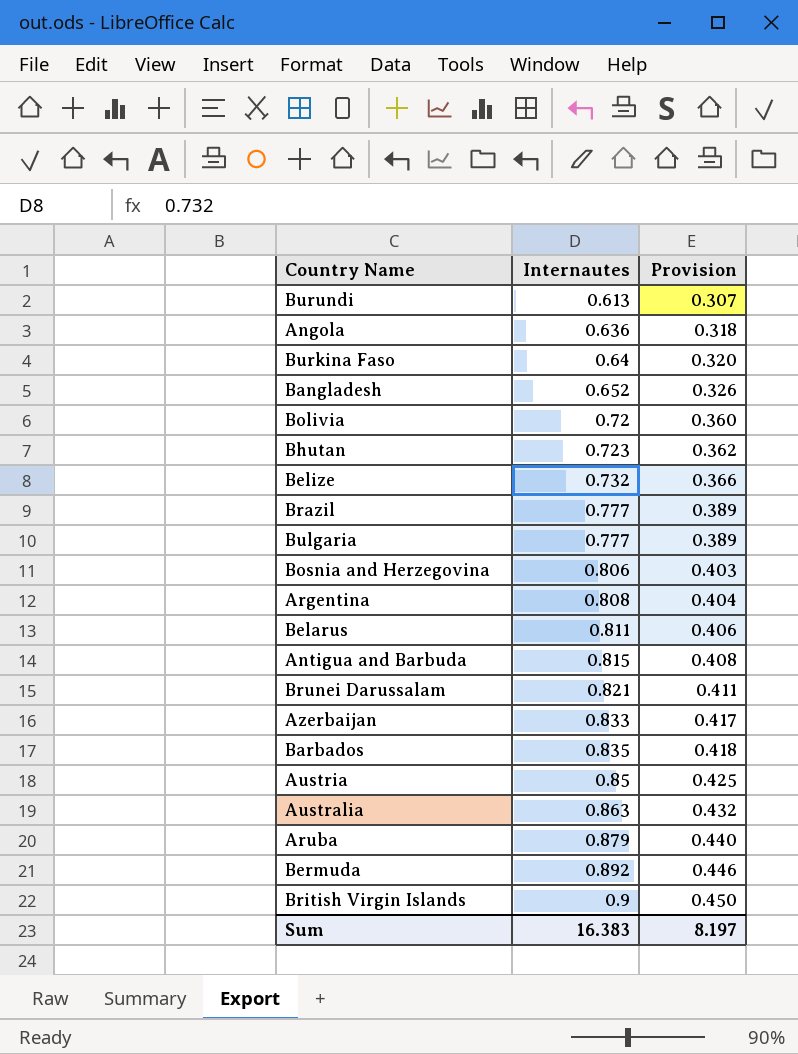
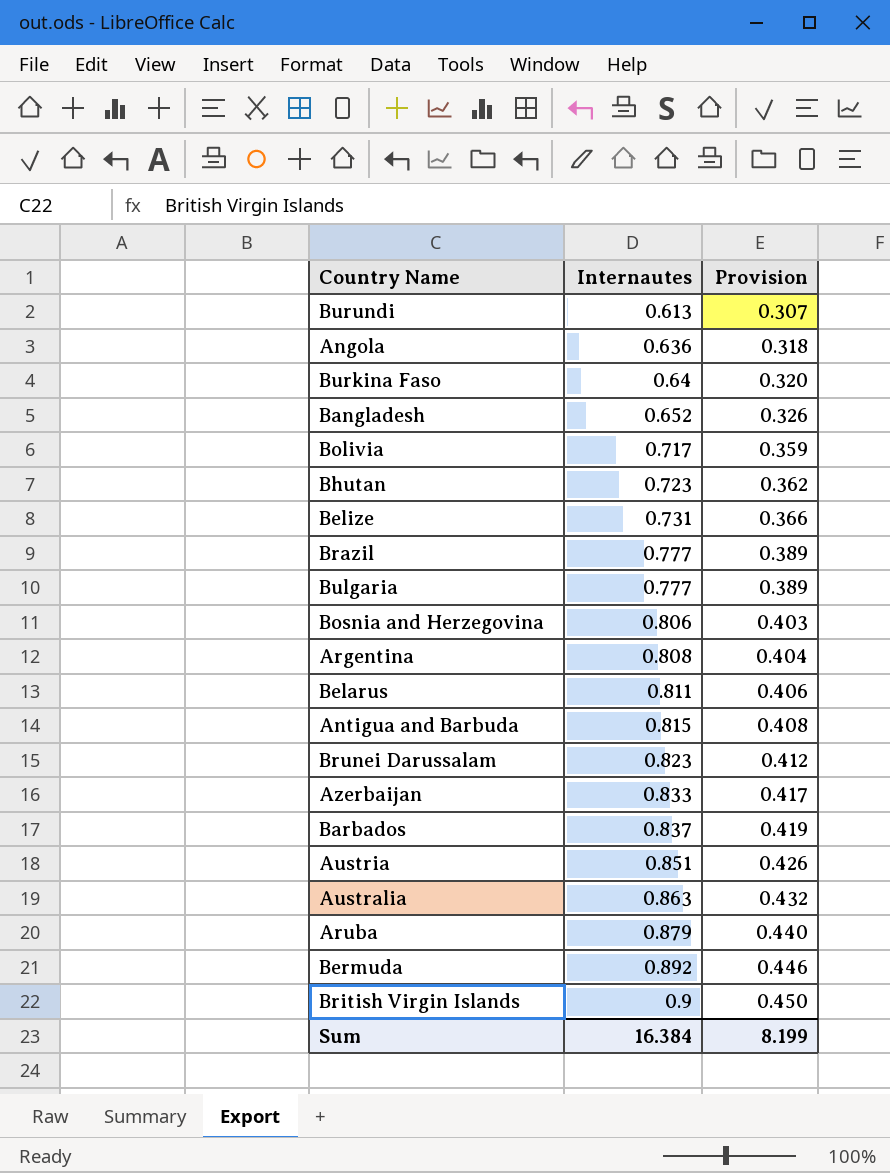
Bolivia | Internautes: 0.72 -> 0.717
Bolivia | Provision: 0.360 -> 0.359
Belize | Internautes: 0.732 -> 0.731
Brunei Darussalam | Internautes: 0.821 -> 0.823
Brunei Darussalam | Provision: 0.411 -> 0.412
Barbados | Internautes: 0.835 -> 0.837
Barbados | Provision: 0.418 -> 0.419
Austria | Internautes: 0.85 -> 0.851
Austria | Provision: 0.425 -> 0.426
Sum | Internautes: 16.383 -> 16.384
Sum | Provision: 8.197 -> 8.199

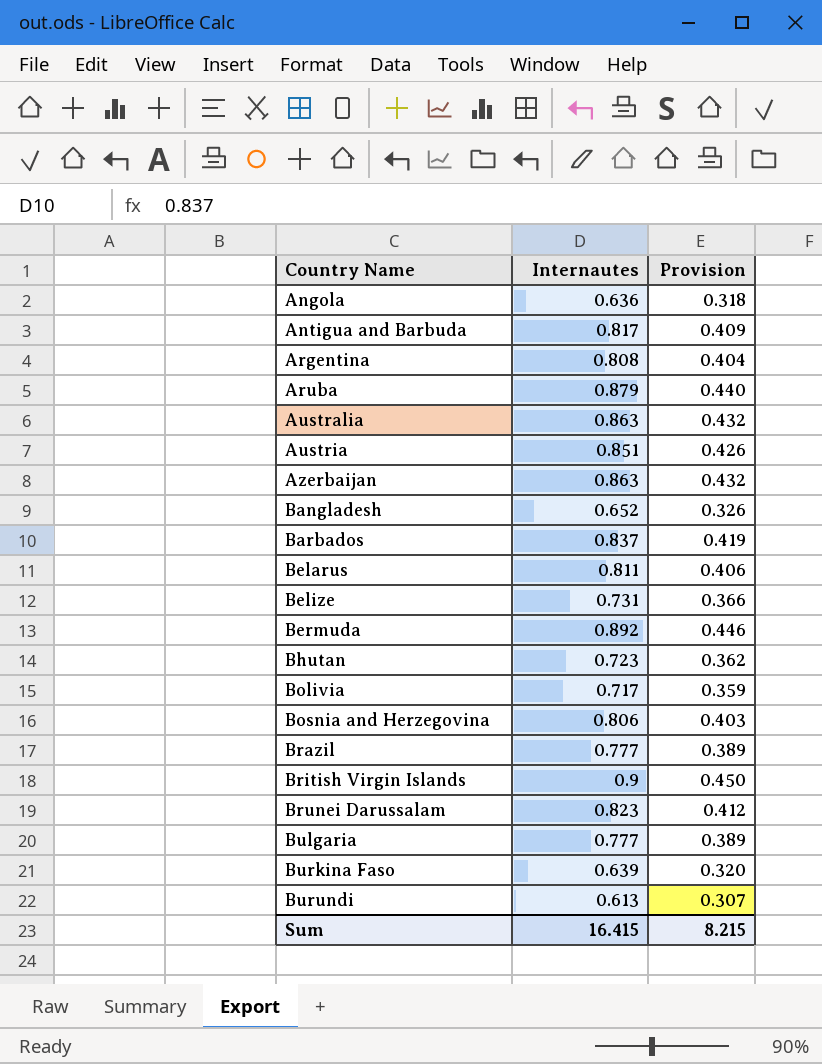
row order: Internautes ascending -> Country Name ascending
Antigua and Barbuda | Internautes: 0.815 -> 0.817
Antigua and Barbuda | Provision: 0.408 -> 0.409
Azerbaijan | Internautes: 0.833 -> 0.863
Azerbaijan | Provision: 0.417 -> 0.432
Burkina Faso | Internautes: 0.64 -> 0.639
Sum | Internautes: 16.384 -> 16.415
Sum | Provision: 8.199 -> 8.215

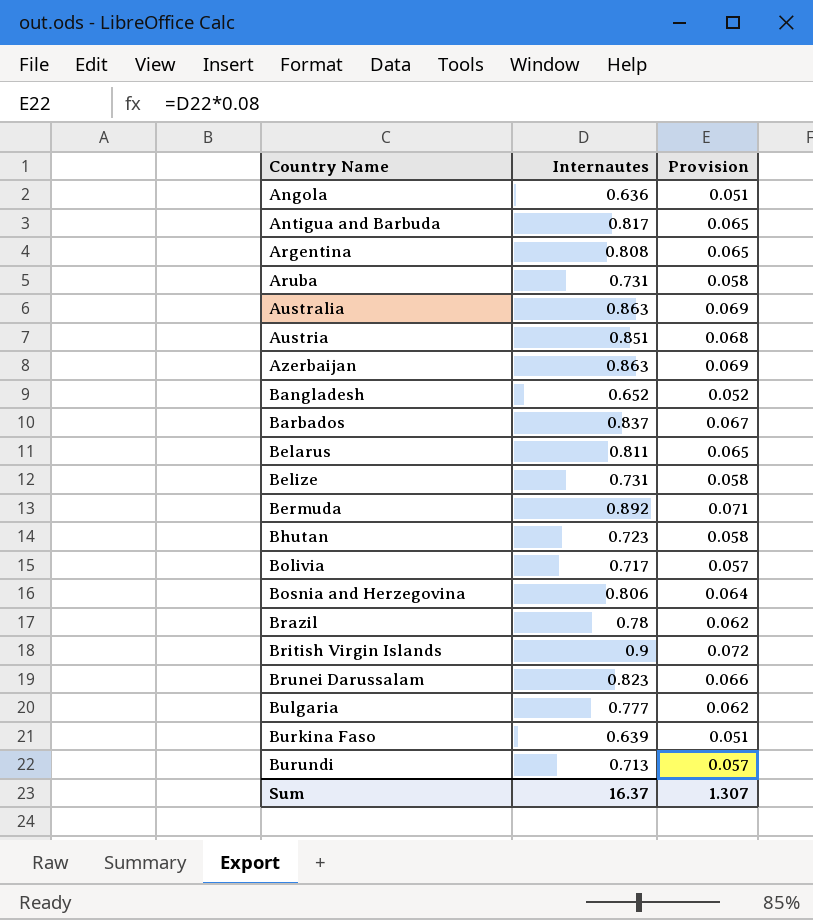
column Provision | formula: [Internautes] * 0.5 -> [Internautes] * 0.08
Aruba | Internautes: 0.879 -> 0.731
Brazil | Internautes: 0.777 -> 0.78
Burundi | Internautes: 0.613 -> 0.713
Sum | Internautes: 16.415 -> 16.37
Sum | Provision: 8.215 -> 1.307

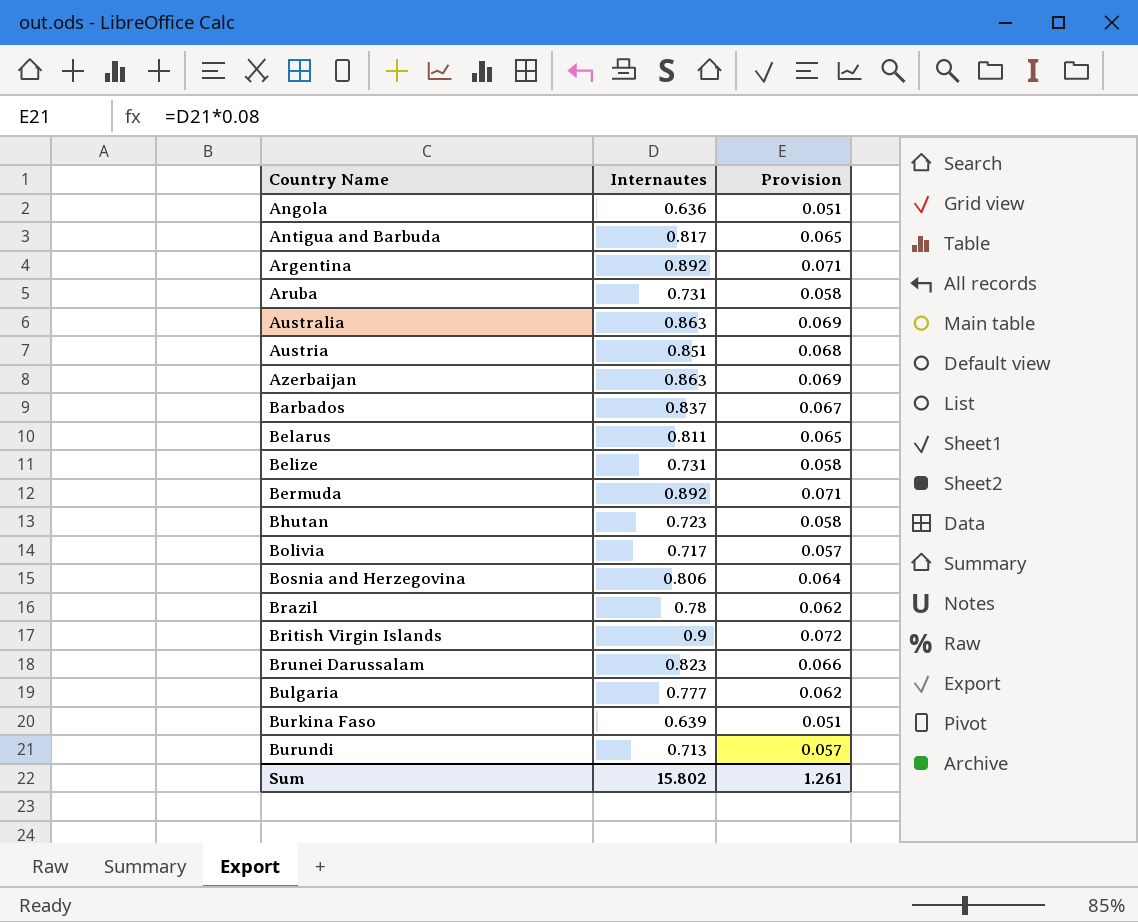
row Bangladesh: 0.652 | 0.052 -> none
Argentina | Internautes: 0.808 -> 0.892
Argentina | Provision: 0.065 -> 0.071
Sum | Internautes: 16.37 -> 15.802
Sum | Provision: 1.307 -> 1.261

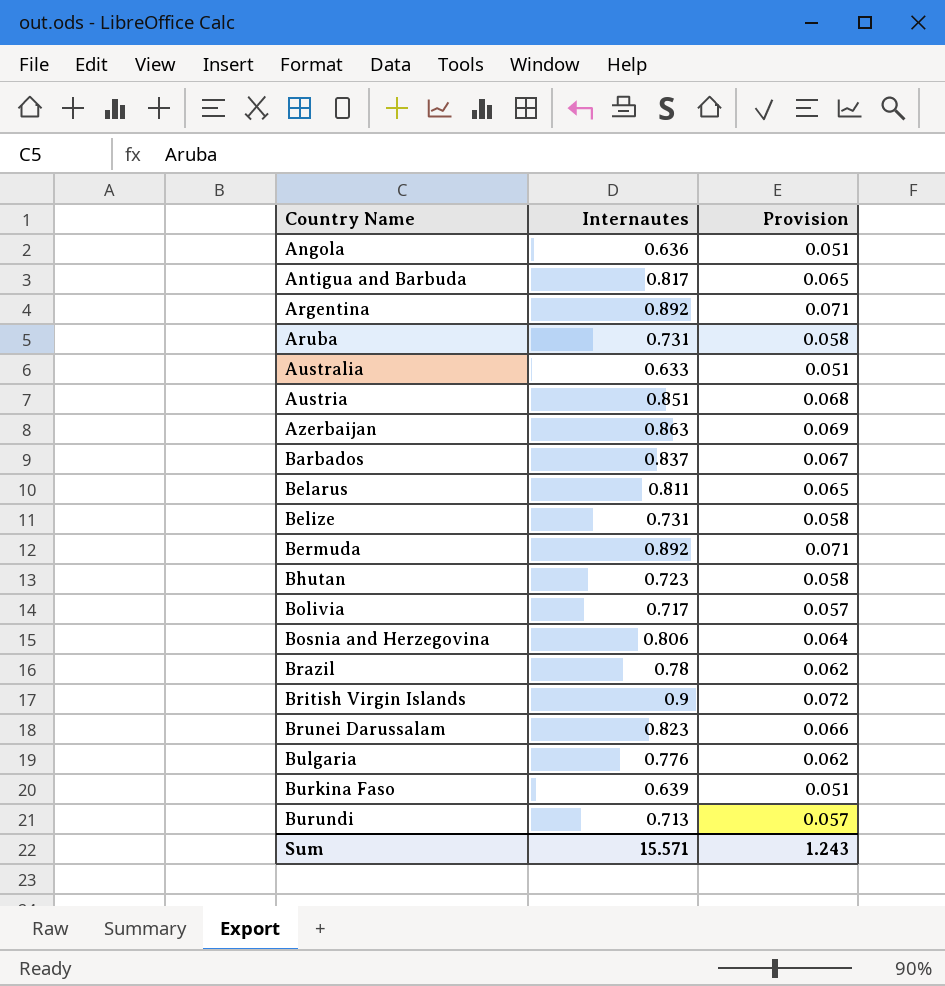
Australia | Internautes: 0.863 -> 0.633
Australia | Provision: 0.069 -> 0.051
Bulgaria | Internautes: 0.777 -> 0.776
Sum | Internautes: 15.802 -> 15.571
Sum | Provision: 1.261 -> 1.243

